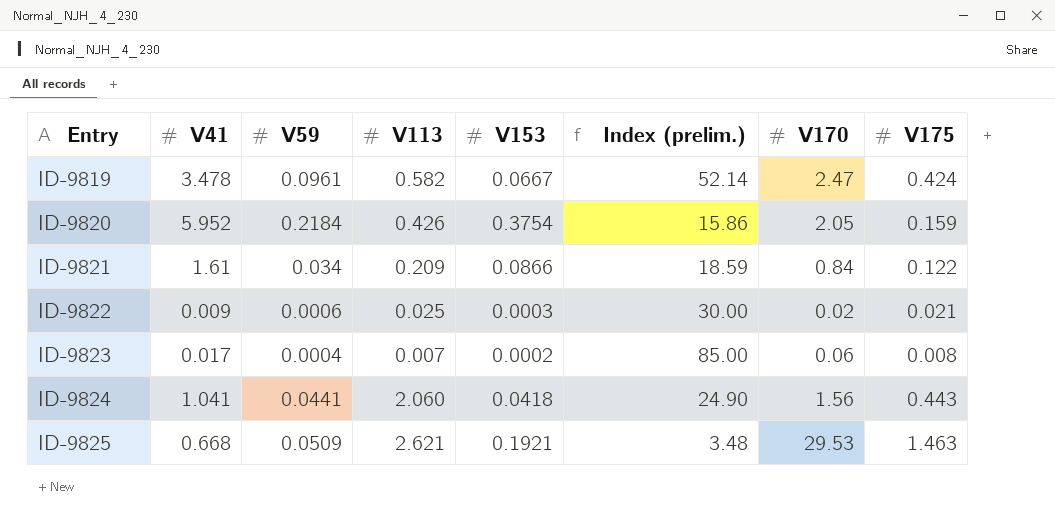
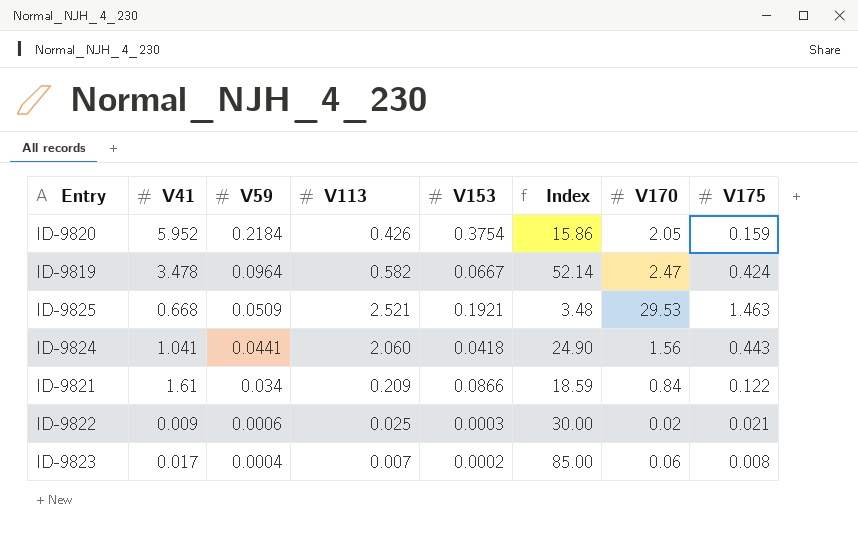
row order: Entry ascending -> V59 descending
column name: Index (prelim.) -> Index
ID-9819 | V59: 0.0961 -> 0.0964
ID-9825 | V113: 2.621 -> 2.521

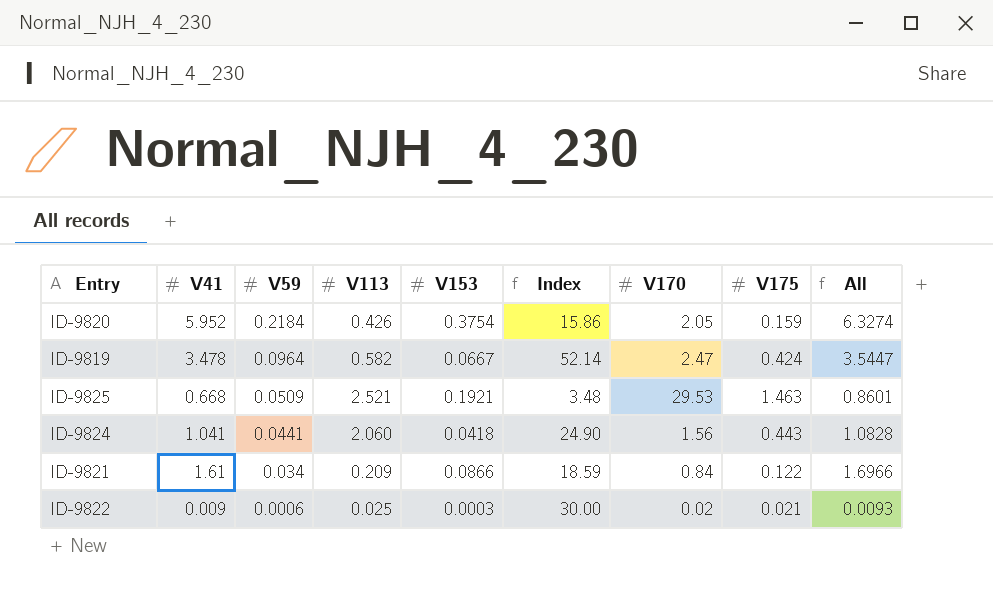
column All | formula: none -> [V41] + [V153]
row ID-9823: 0.017 | 0.0004 | 0.007 | 0.0002 | 85.00 | 0.06 | 0.008 -> none

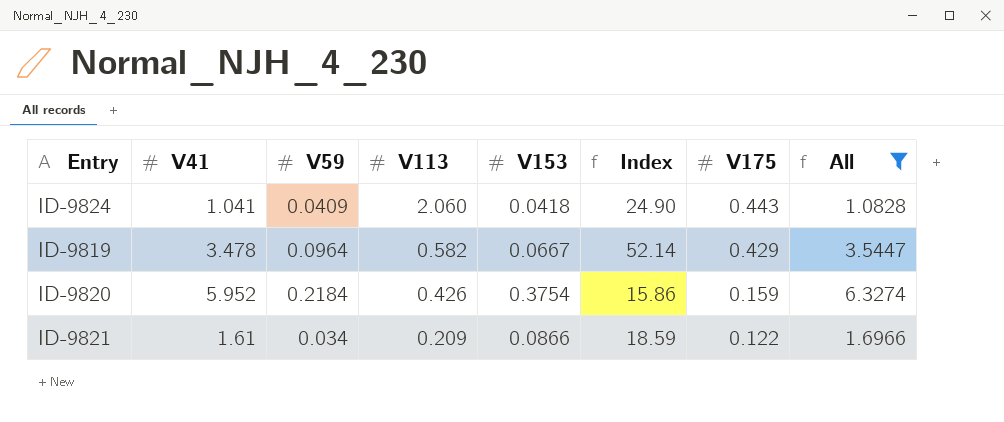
filter: none -> All >= 1.0828
row order: V59 descending -> V113 descending
column V170 | position: 7 -> none
ID-9824 | V59: 0.0441 -> 0.0409
ID-9819 | V175: 0.424 -> 0.429

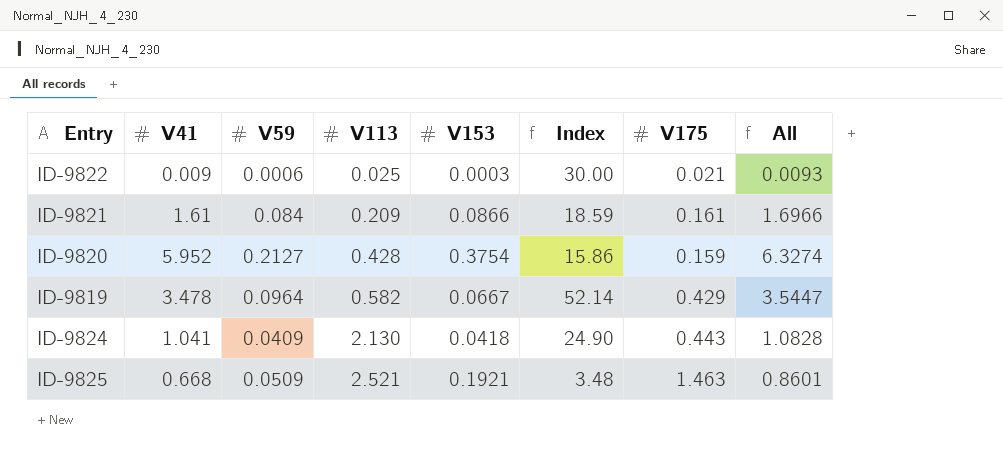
filter: All >= 1.0828 -> none
row order: V113 descending -> V113 ascending
ID-9821 | V59: 0.034 -> 0.084
ID-9821 | V175: 0.122 -> 0.161
ID-9820 | V59: 0.2184 -> 0.2127
ID-9820 | V113: 0.426 -> 0.428
ID-9824 | V113: 2.060 -> 2.130

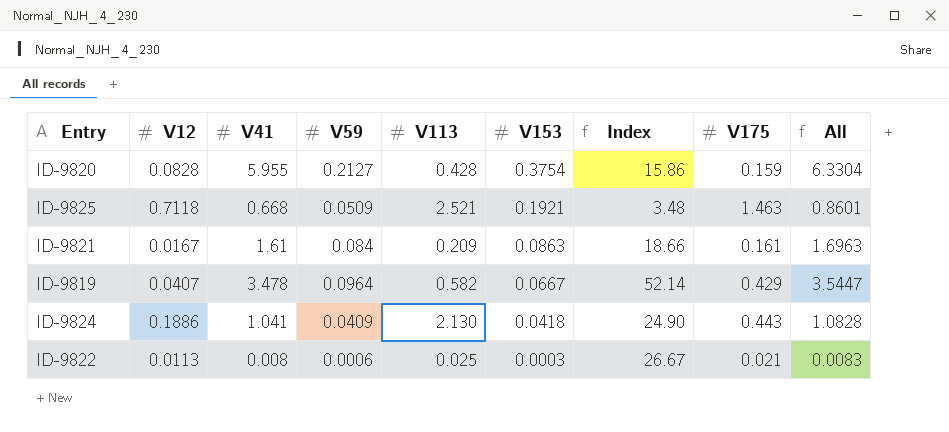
row order: V113 ascending -> V153 descending
column V12 | position: none -> 2
ID-9820 | V41: 5.952 -> 5.955
ID-9820 | All: 6.3274 -> 6.3304
ID-9821 | V153: 0.0866 -> 0.0863
ID-9821 | Index: 18.59 -> 18.66
ID-9821 | All: 1.6966 -> 1.6963
ID-9822 | V41: 0.009 -> 0.008
ID-9822 | Index: 30.00 -> 26.67
ID-9822 | All: 0.0093 -> 0.0083

